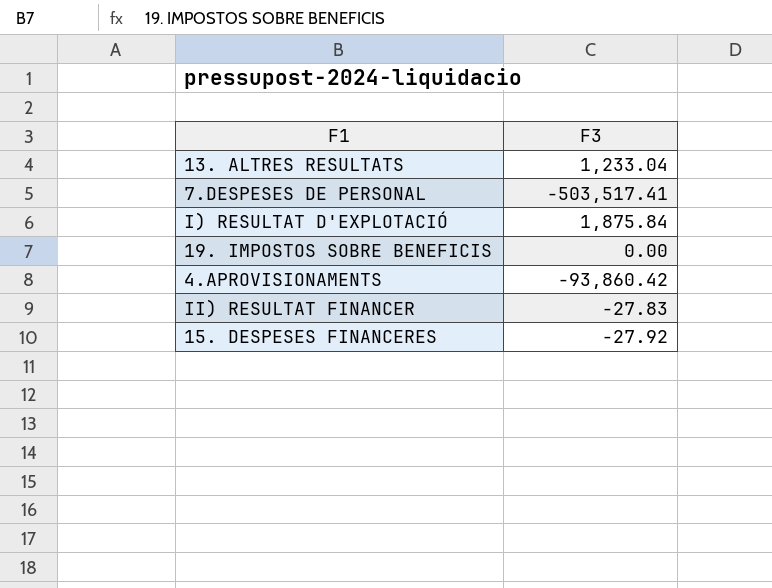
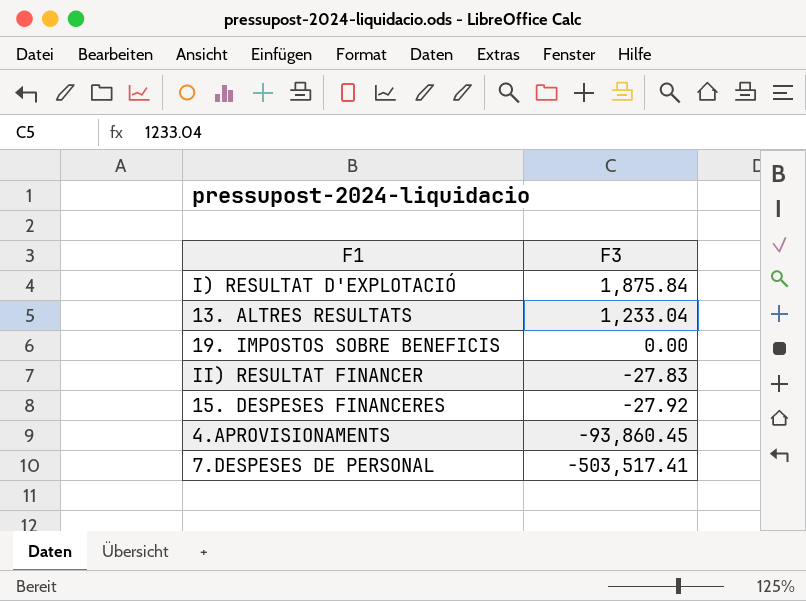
row order: none -> F3 descending
4.APROVISIONAMENTS | F3: -93,860.42 -> -93,860.45

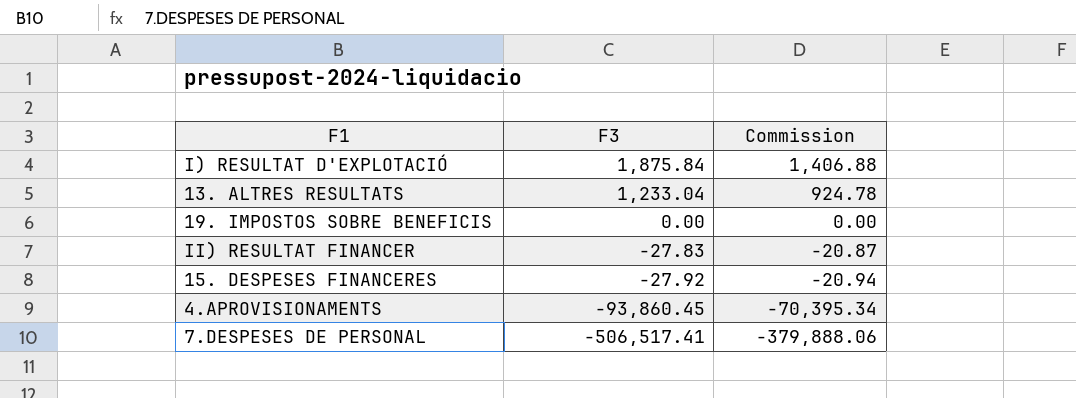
column Commission | formula: none -> [F3] * 0.75
7.DESPESES DE PERSONAL | F3: -503,517.41 -> -506,517.41

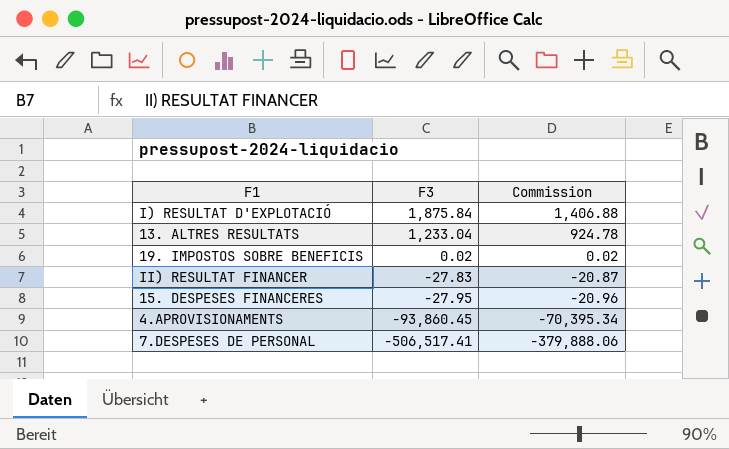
19. IMPOSTOS SOBRE BENEFICIS | F3: 0.00 -> 0.02
19. IMPOSTOS SOBRE BENEFICIS | Commission: 0.00 -> 0.02
15. DESPESES FINANCERES | F3: -27.92 -> -27.95
15. DESPESES FINANCERES | Commission: -20.94 -> -20.96

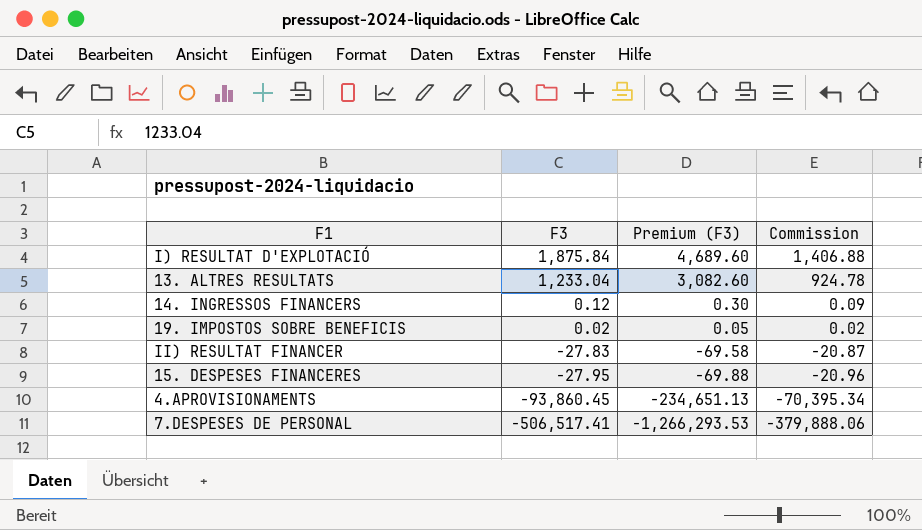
column Premium (F3) | formula: none -> [F3] * 2.5
row 14. INGRESSOS FINANCERS: none -> 0.12 | 0.30 | 0.09

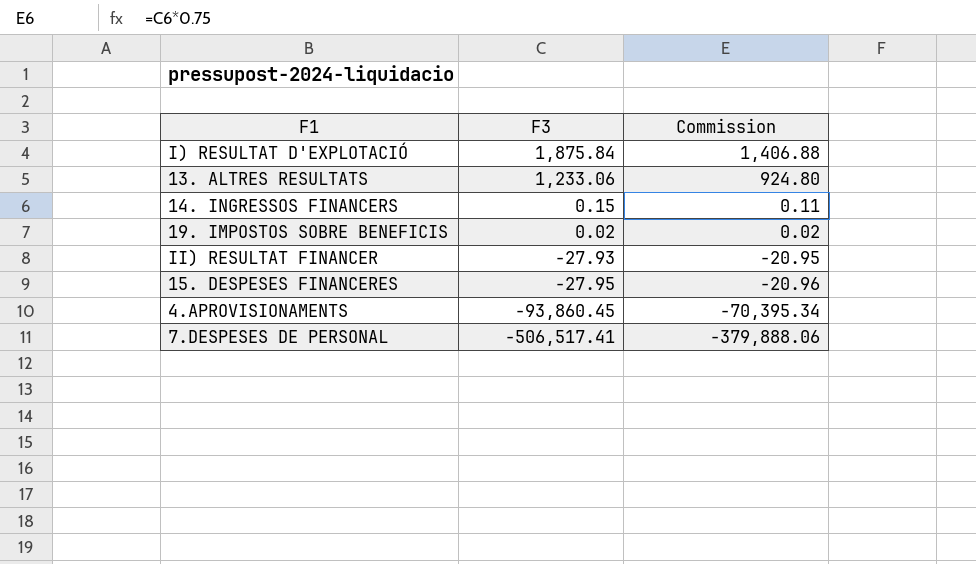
column Premium (F3) | formula: [F3] * 2.5 -> none
13. ALTRES RESULTATS | F3: 1,233.04 -> 1,233.06
13. ALTRES RESULTATS | Commission: 924.78 -> 924.80
14. INGRESSOS FINANCERS | F3: 0.12 -> 0.15
14. INGRESSOS FINANCERS | Commission: 0.09 -> 0.11
II) RESULTAT FINANCER | F3: -27.83 -> -27.93
II) RESULTAT FINANCER | Commission: -20.87 -> -20.95

